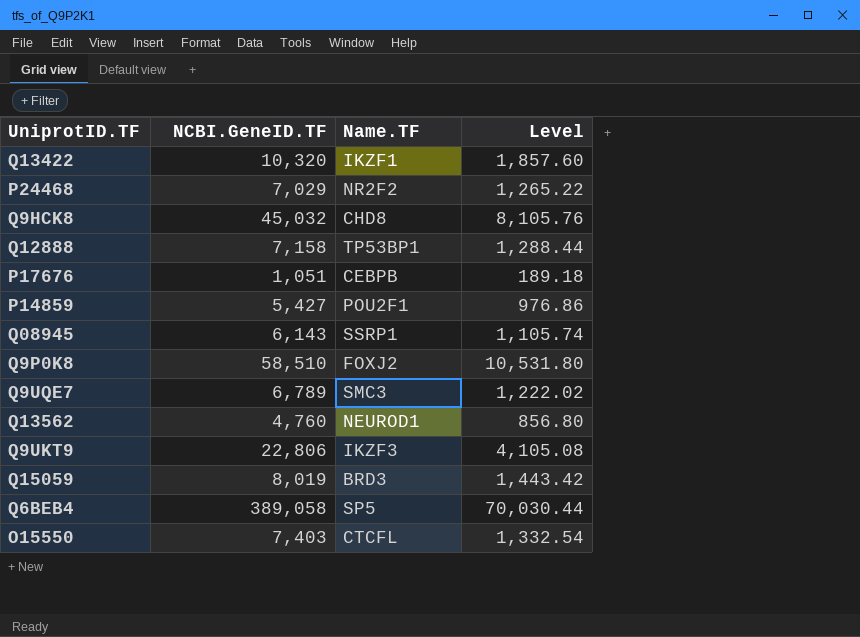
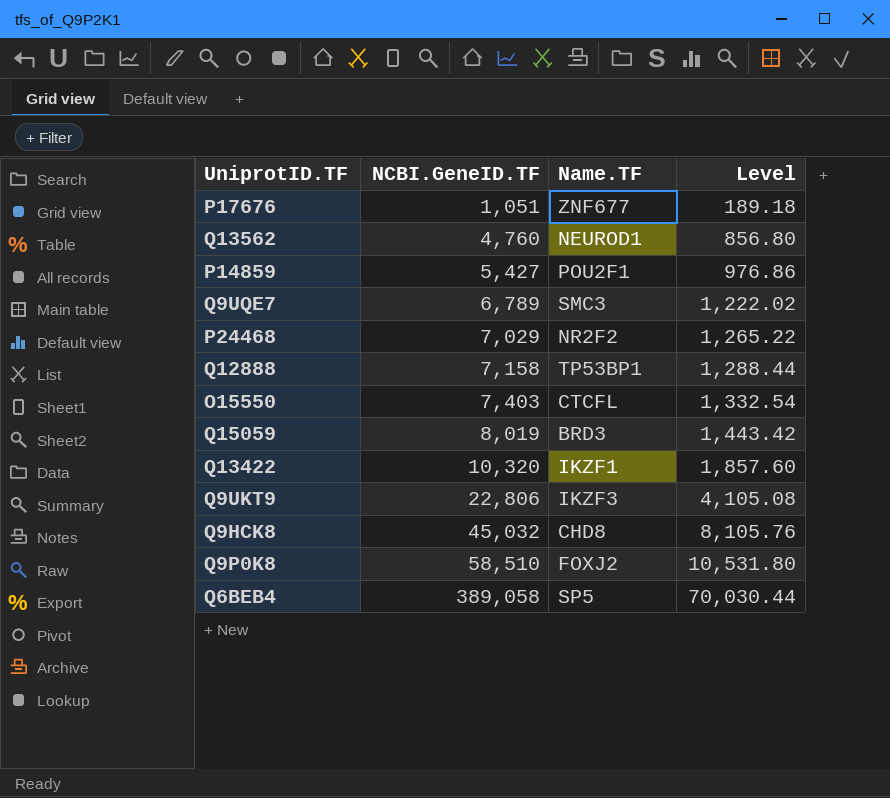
row order: none -> NCBI.GeneID.TF ascending
row Q08945: 6,143 | SSRP1 | 1,105.74 -> none
P17676 | Name.TF: CEBPB -> ZNF677

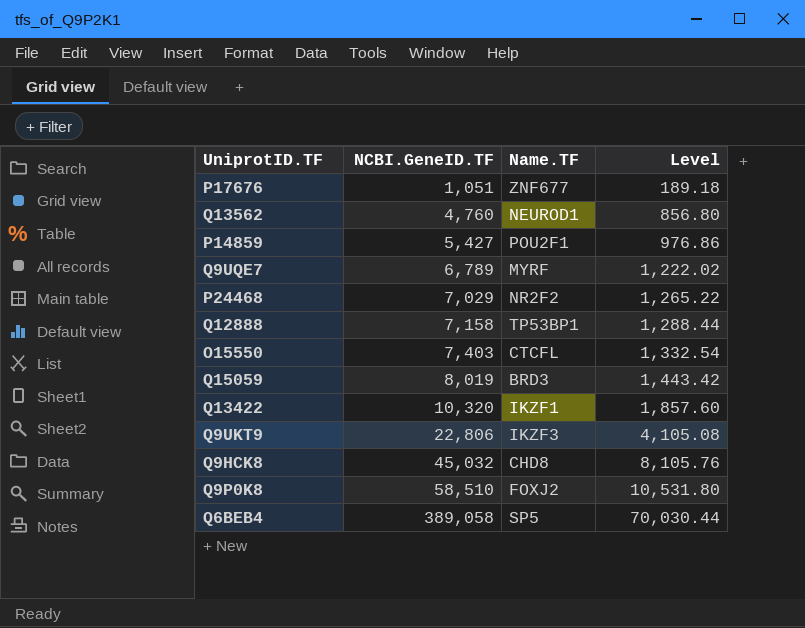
Q9UQE7 | Name.TF: SMC3 -> MYRF

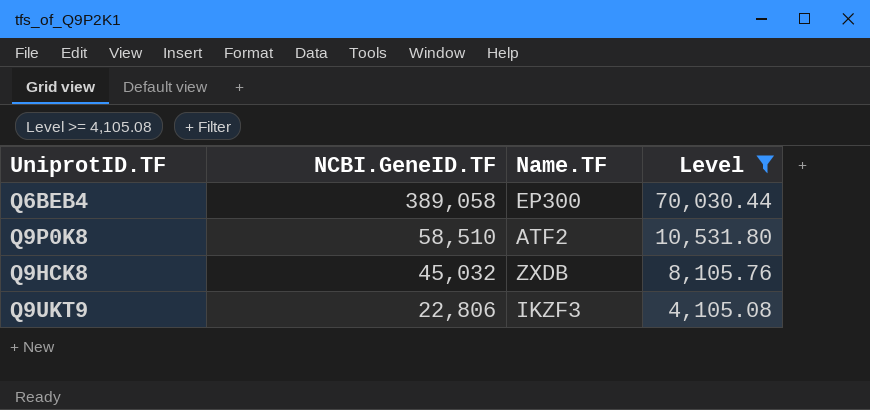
filter: none -> Level >= 4,105.08
row order: NCBI.GeneID.TF ascending -> NCBI.GeneID.TF descending
Q6BEB4 | Name.TF: SP5 -> EP300
Q9P0K8 | Name.TF: FOXJ2 -> ATF2
Q9HCK8 | Name.TF: CHD8 -> ZXDB

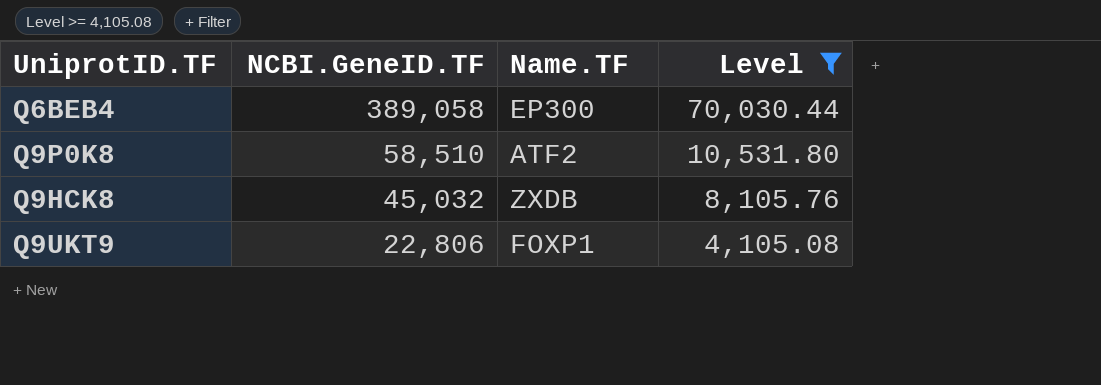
Q9UKT9 | Name.TF: IKZF3 -> FOXP1

